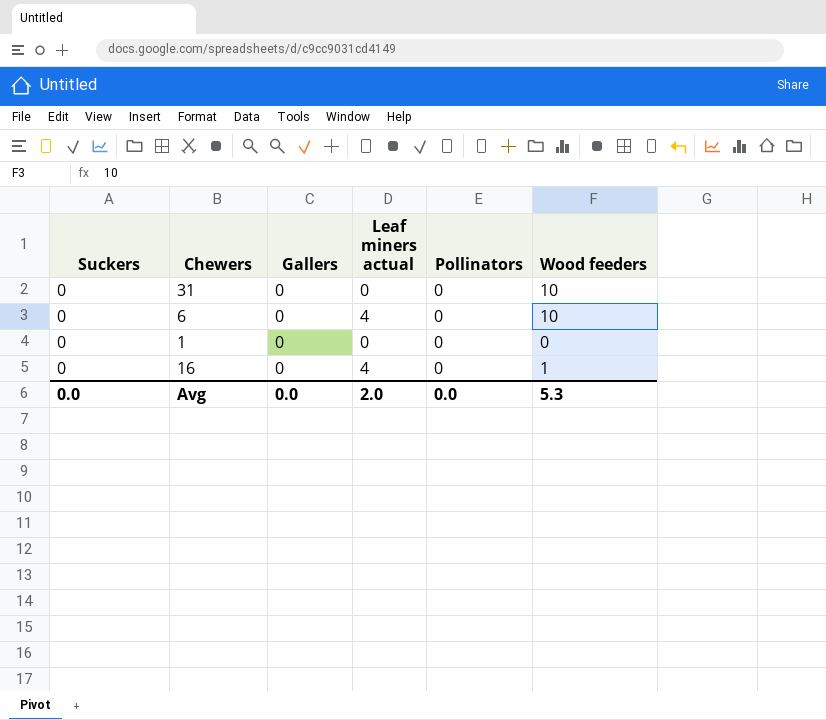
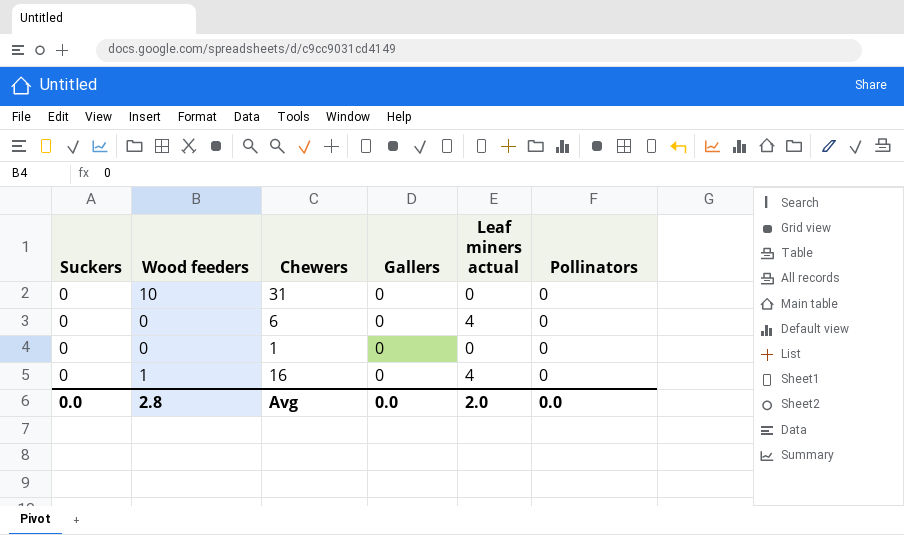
column Wood feeders | position: 6 -> 2
6 | Wood feeders: 10 -> 0
Avg | Wood feeders: 5.3 -> 2.8

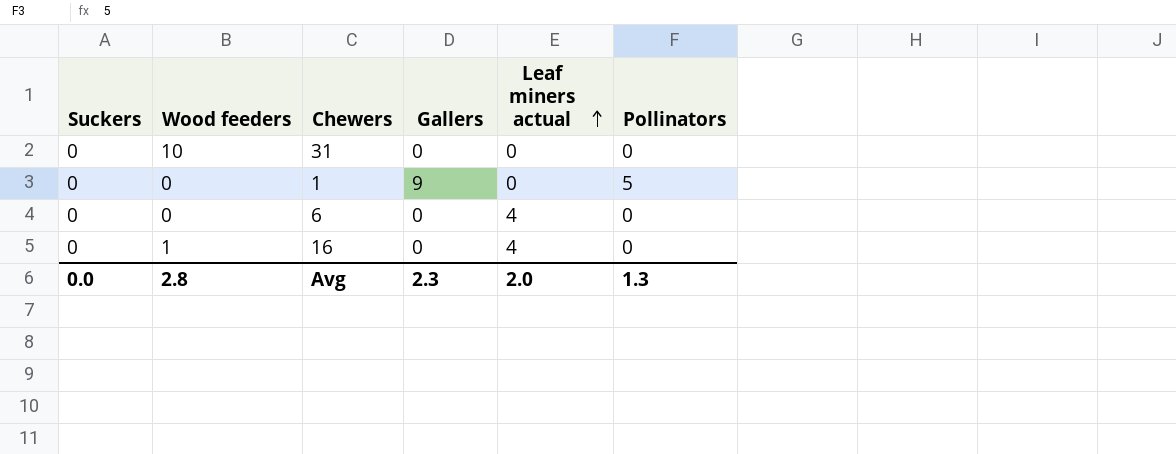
row order: none -> Leaf miners actual ascending
1 | Gallers: 0 -> 9
1 | Pollinators: 0 -> 5
Avg | Gallers: 0.0 -> 2.3
Avg | Pollinators: 0.0 -> 1.3

